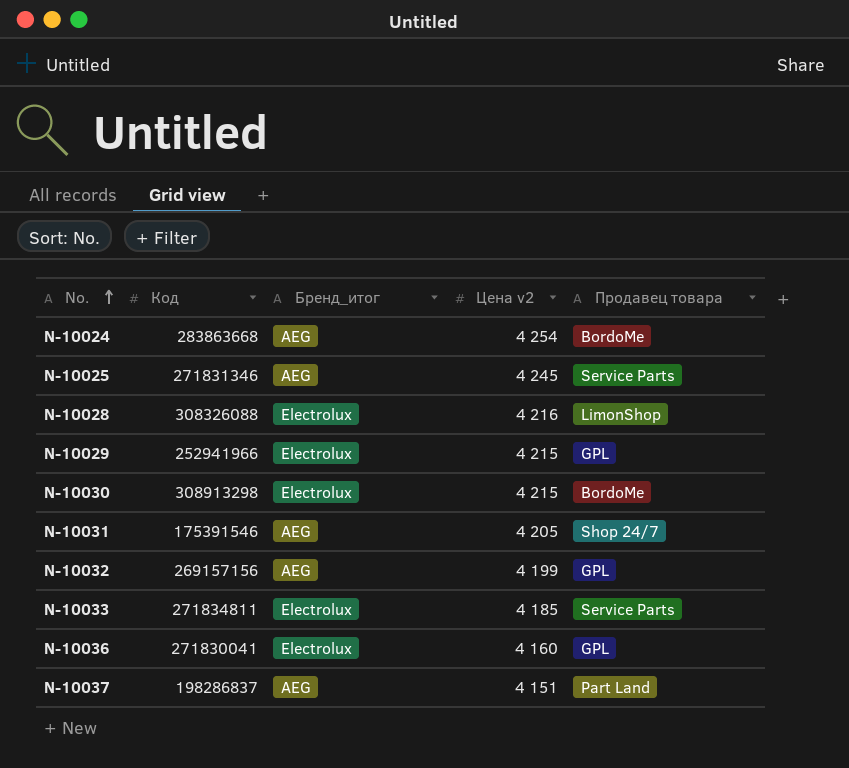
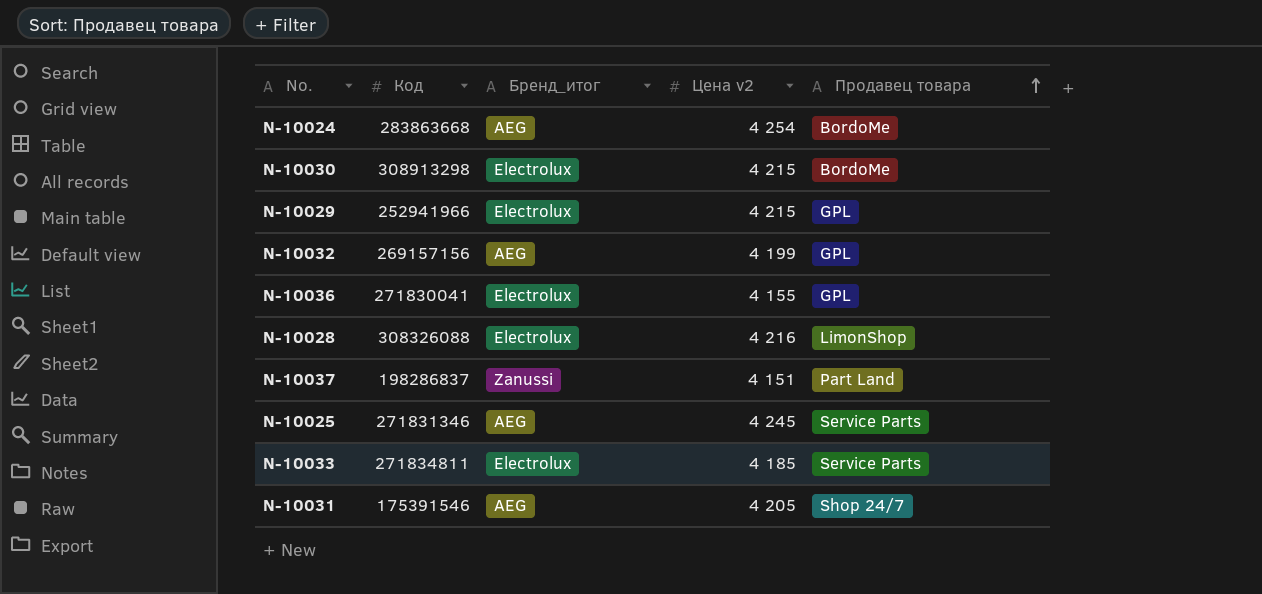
row order: No. ascending -> Продавец товара ascending
N-10036 | Цена v2: 4 160 -> 4 155
N-10037 | Бренд_итог: AEG -> Zanussi

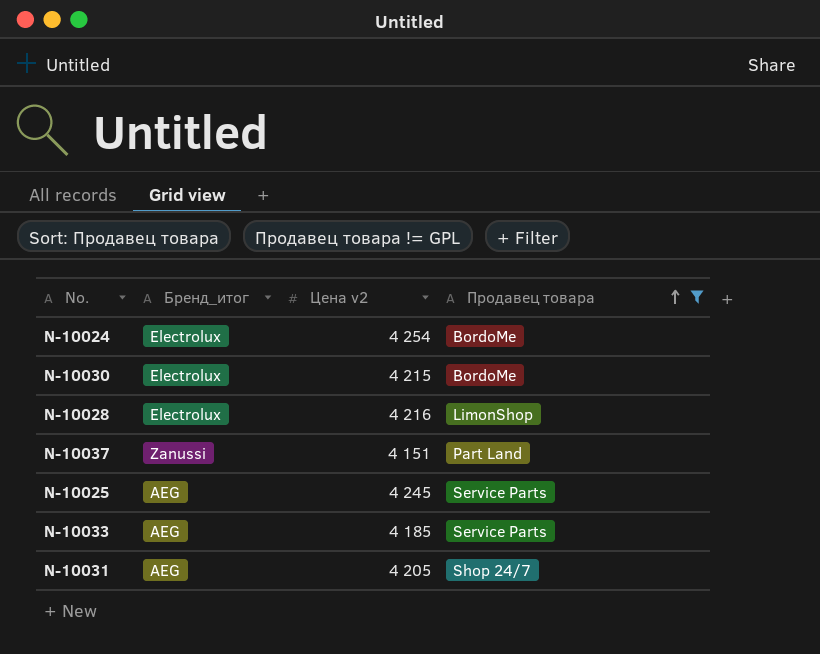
filter: none -> Продавец товара != GPL
column Код | position: 2 -> none
N-10024 | Бренд_итог: AEG -> Electrolux
N-10033 | Бренд_итог: Electrolux -> AEG

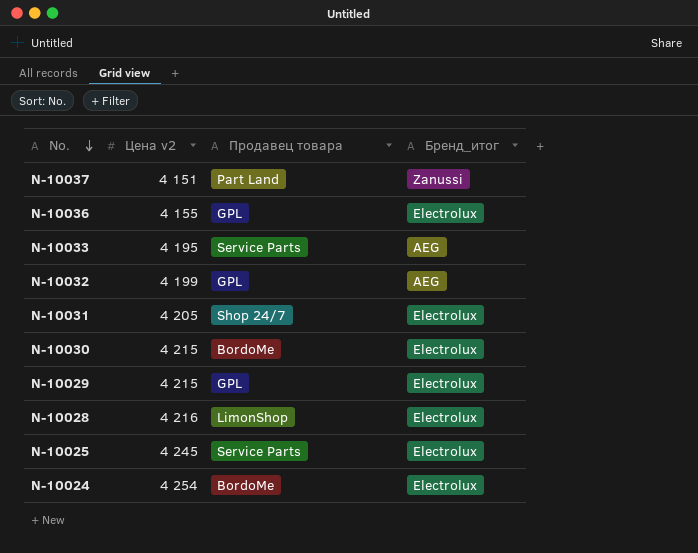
filter: Продавец товара != GPL -> none
row order: Продавец товара ascending -> No. descending
column Бренд_итог | position: 2 -> 4
N-10033 | Цена v2: 4 185 -> 4 195
N-10031 | Бренд_итог: AEG -> Electrolux
N-10025 | Бренд_итог: AEG -> Electrolux

